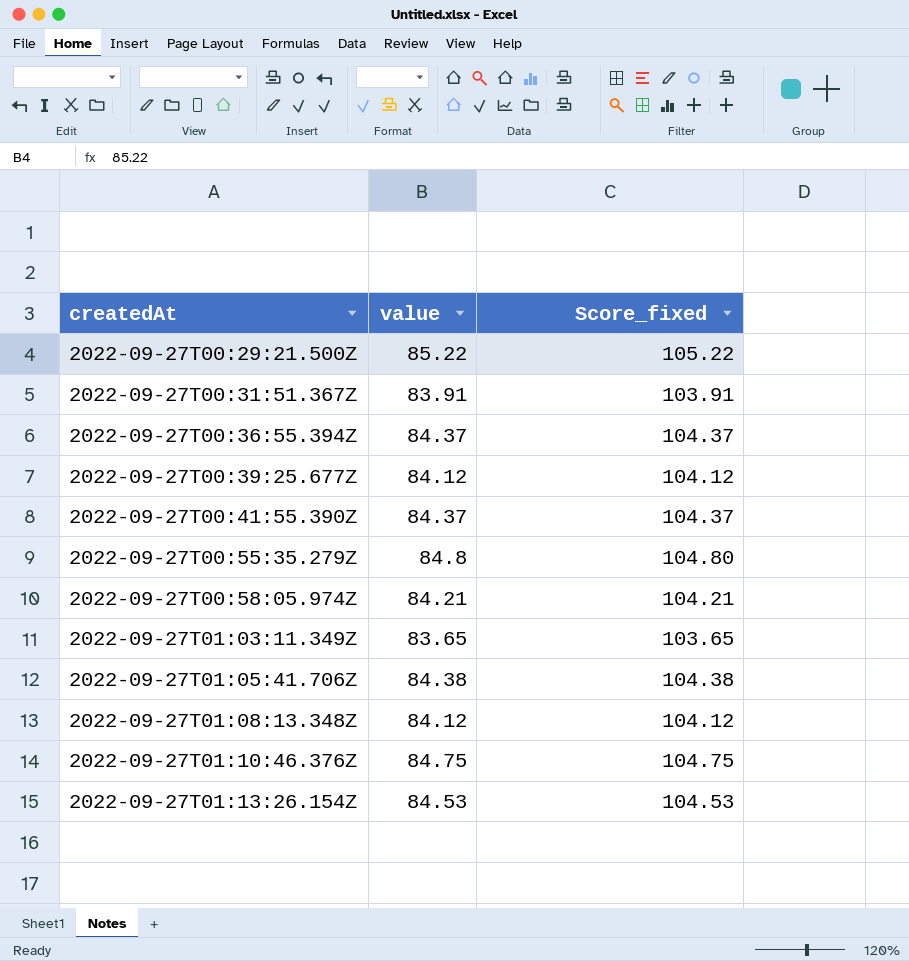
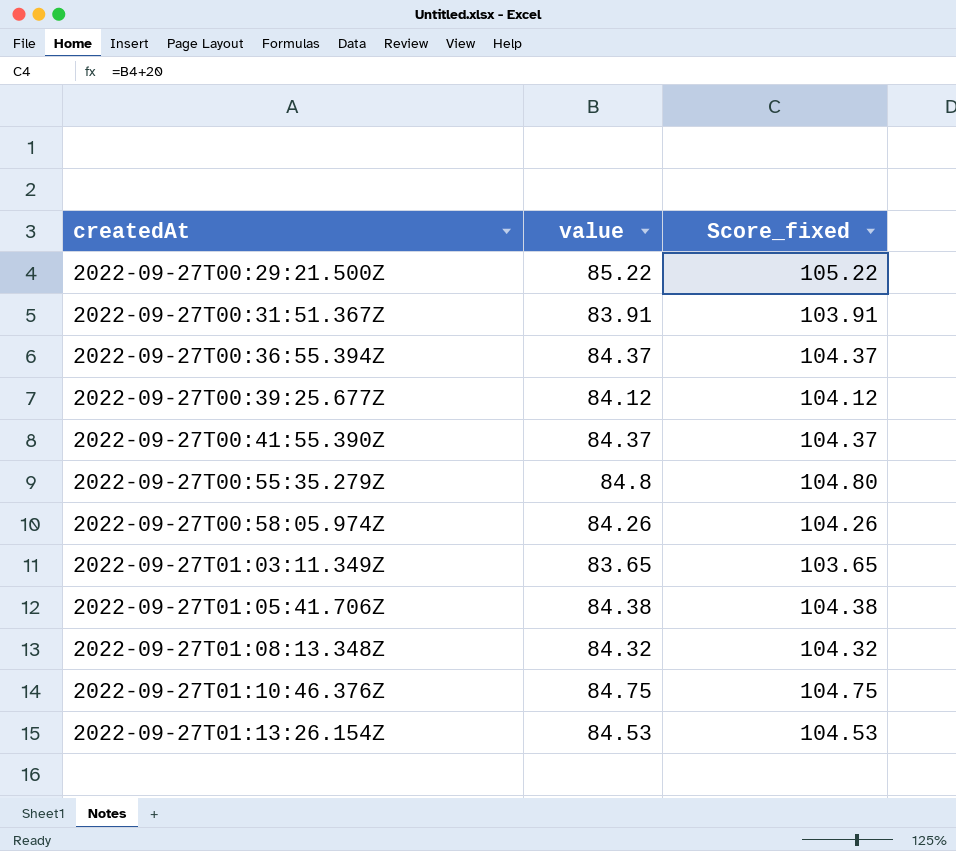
2022-09-27T00:58:05.974Z | value: 84.21 -> 84.26
2022-09-27T00:58:05.974Z | Score_fixed: 104.21 -> 104.26
2022-09-27T01:08:13.348Z | value: 84.12 -> 84.32
2022-09-27T01:08:13.348Z | Score_fixed: 104.12 -> 104.32

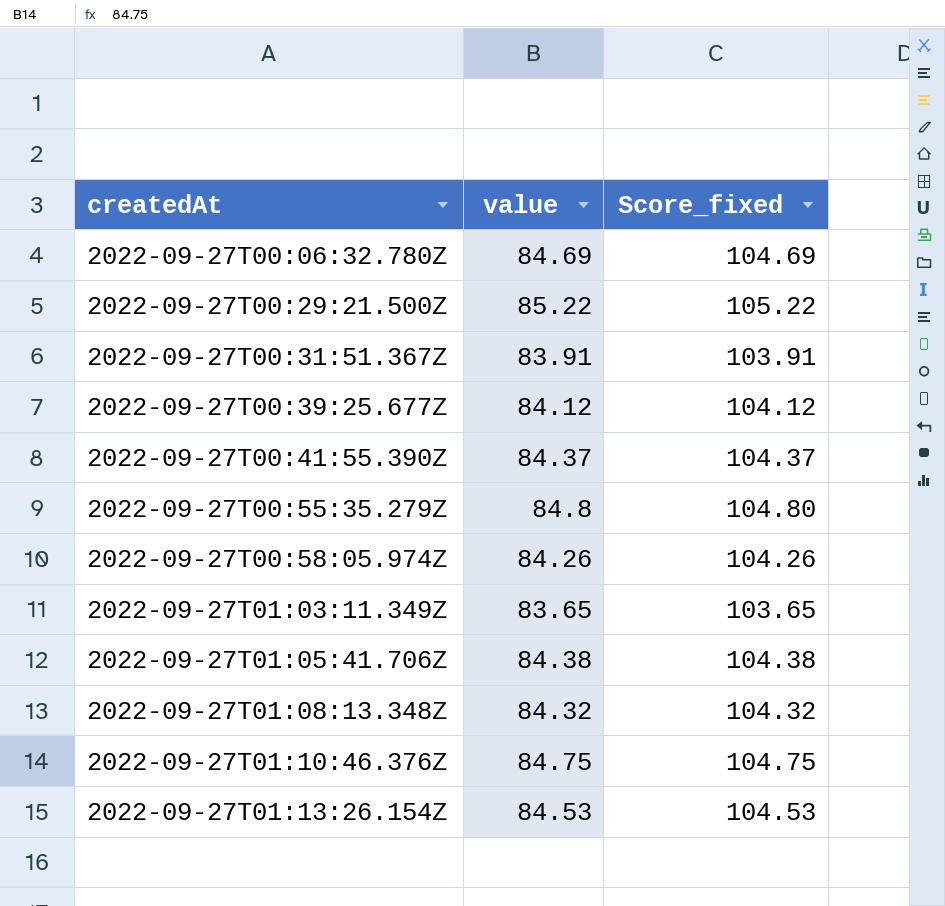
row 2022-09-27T00:36:55.394Z: 84.37 | 104.37 -> none
row 2022-09-27T00:06:32.780Z: none -> 84.69 | 104.69

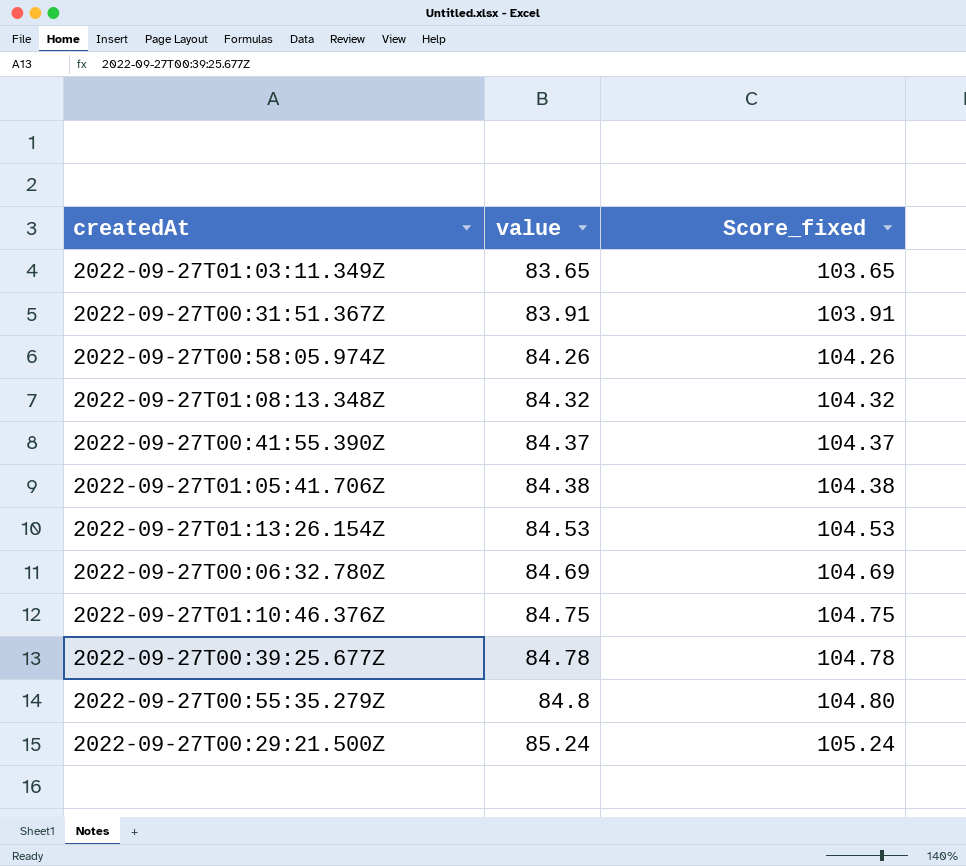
row order: createdAt ascending -> value ascending
2022-09-27T00:39:25.677Z | value: 84.12 -> 84.78
2022-09-27T00:39:25.677Z | Score_fixed: 104.12 -> 104.78
2022-09-27T00:29:21.500Z | value: 85.22 -> 85.24
2022-09-27T00:29:21.500Z | Score_fixed: 105.22 -> 105.24

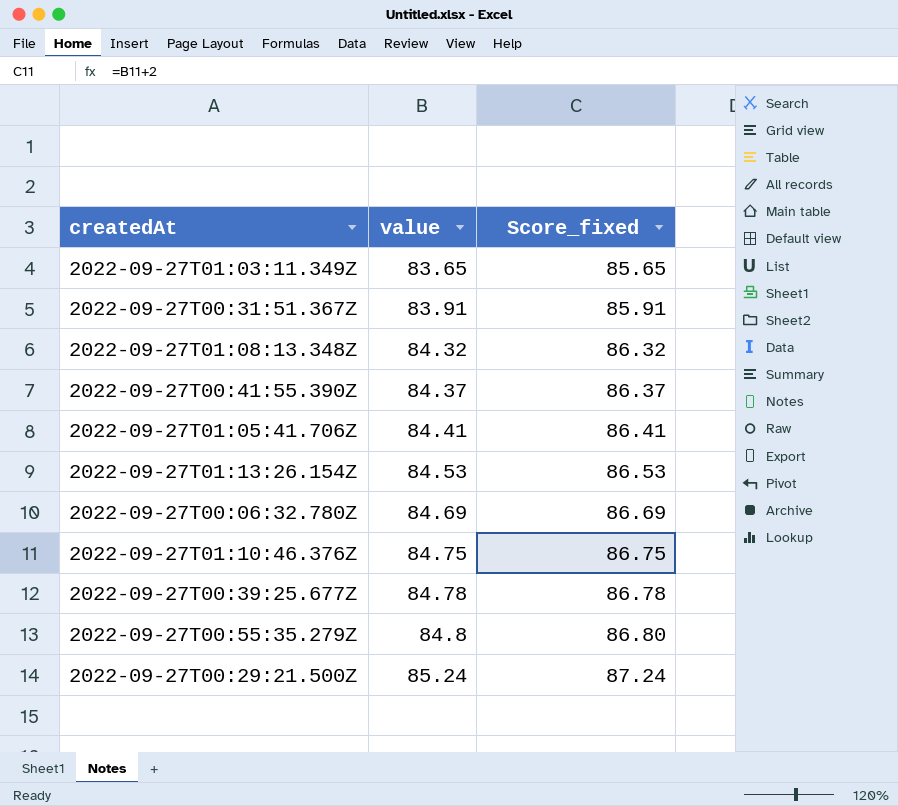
column Score_fixed | formula: [value] + 20 -> [value] + 2
row 2022-09-27T00:58:05.974Z: 84.26 | 104.26 -> none
2022-09-27T01:05:41.706Z | value: 84.38 -> 84.41

